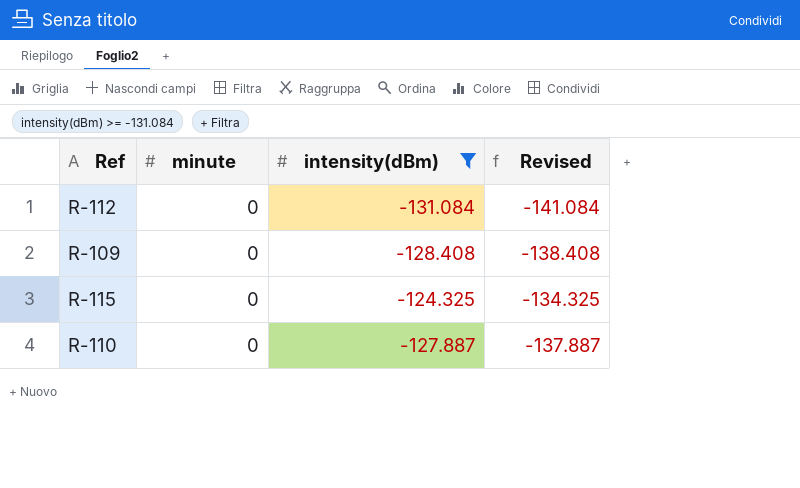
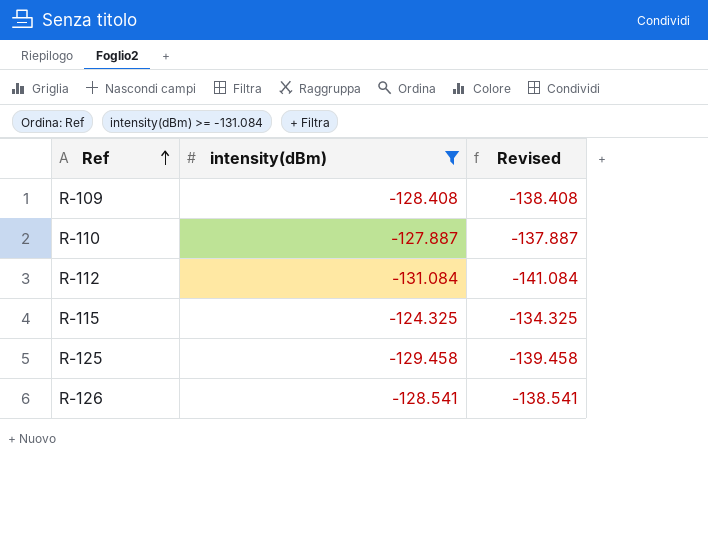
row order: none -> Ref ascending
column minute | position: 2 -> none
row R-125: none -> -129.458 | -139.458
row R-126: none -> -128.541 | -138.541

